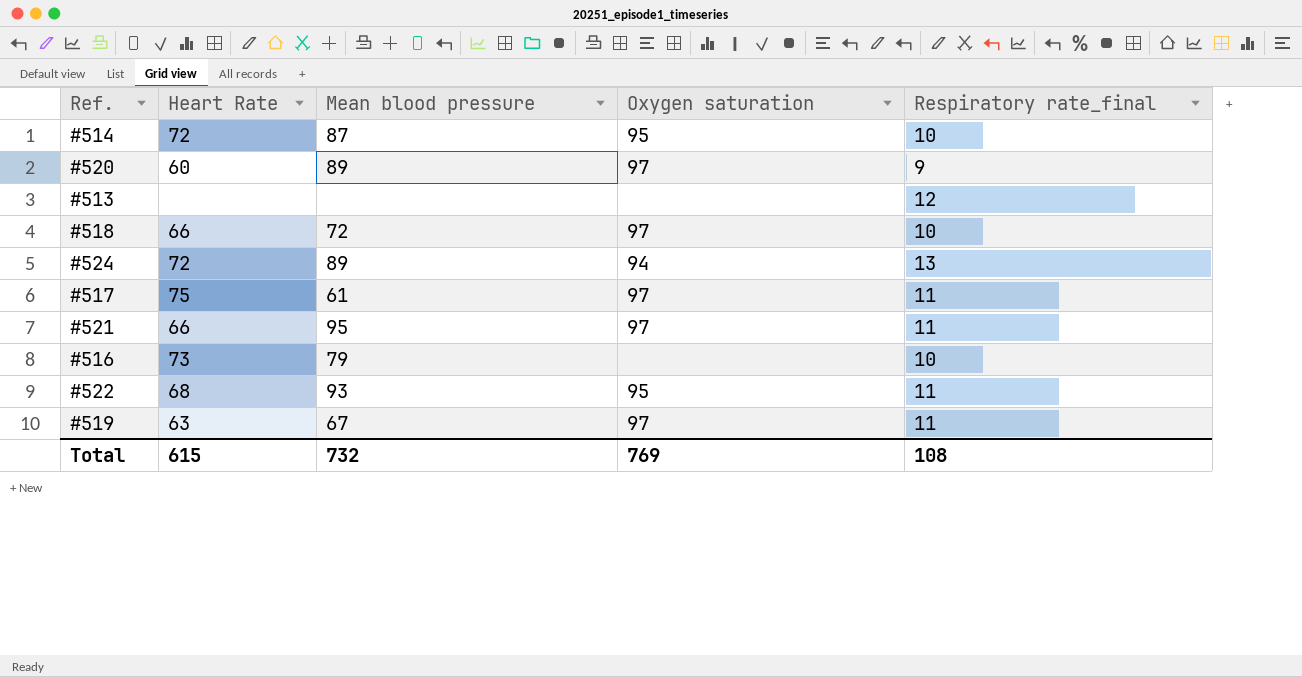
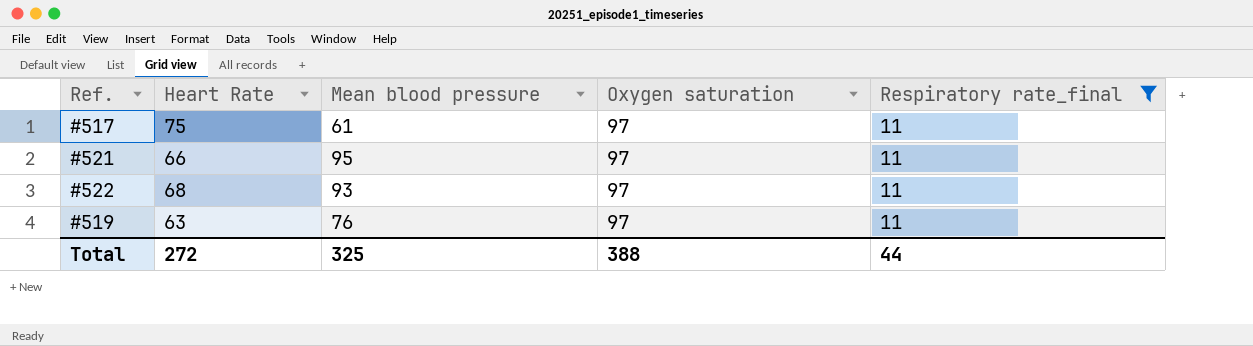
filter: none -> Respiratory rate_final = 11
#522 | Oxygen saturation: 95 -> 97
#519 | Mean blood pressure: 67 -> 76
Total | Heart Rate: 615 -> 272
Total | Mean blood pressure: 732 -> 325
Total | Oxygen saturation: 769 -> 388
Total | Respiratory rate_final: 108 -> 44

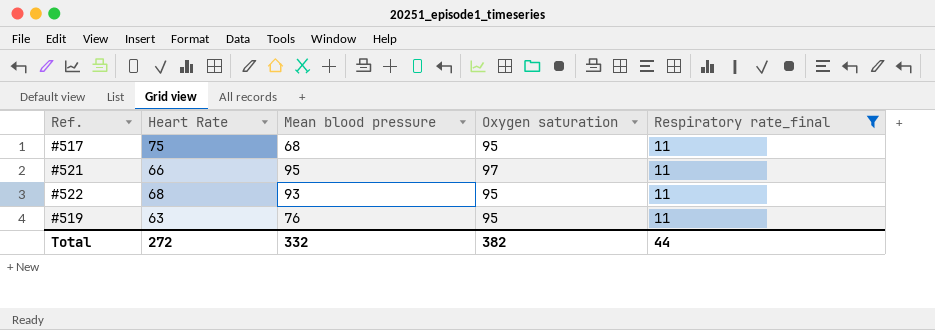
#517 | Mean blood pressure: 61 -> 68
#517 | Oxygen saturation: 97 -> 95
#522 | Oxygen saturation: 97 -> 95
#519 | Oxygen saturation: 97 -> 95
Total | Mean blood pressure: 325 -> 332
Total | Oxygen saturation: 388 -> 382

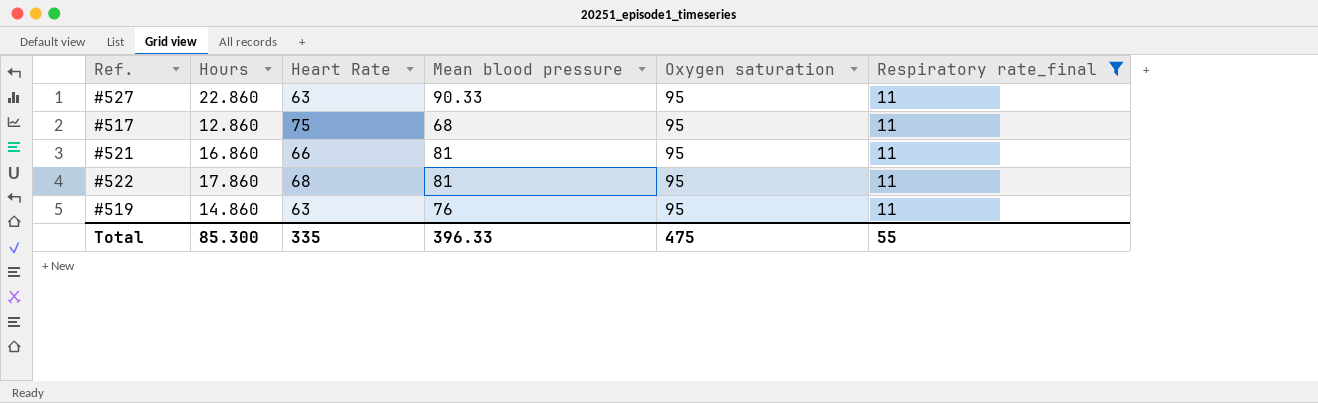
column Hours | position: none -> 2
row #527: none -> 22.860 | 63 | 90.33 | 95 | 11
#521 | Mean blood pressure: 95 -> 81
#521 | Oxygen saturation: 97 -> 95
#522 | Mean blood pressure: 93 -> 81
Total | Heart Rate: 272 -> 335
Total | Mean blood pressure: 332 -> 396.33
Total | Oxygen saturation: 382 -> 475
Total | Respiratory rate_final: 44 -> 55

